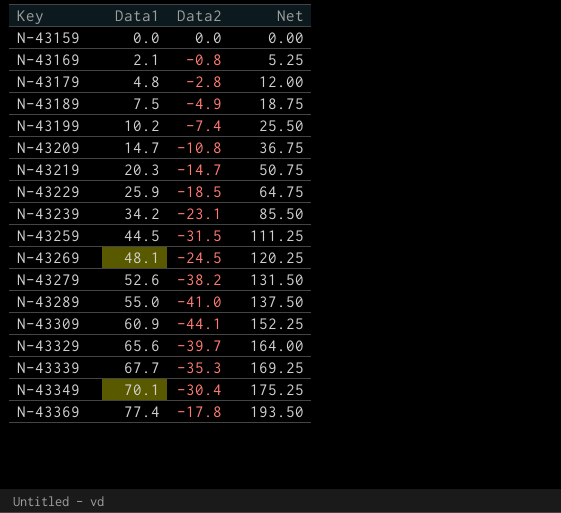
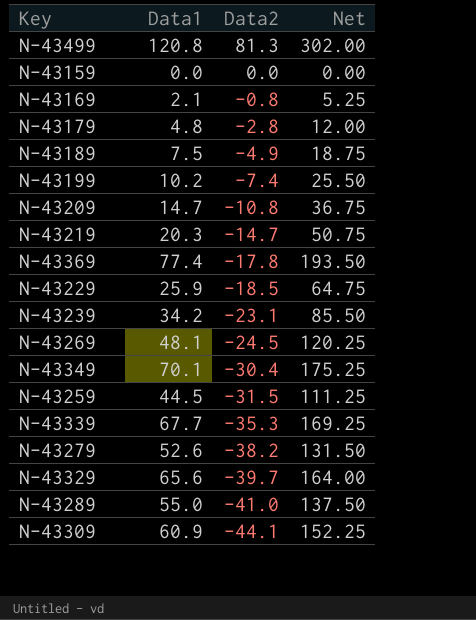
row order: Key ascending -> Data2 descending
row N-43499: none -> 120.8 | 81.3 | 302.00

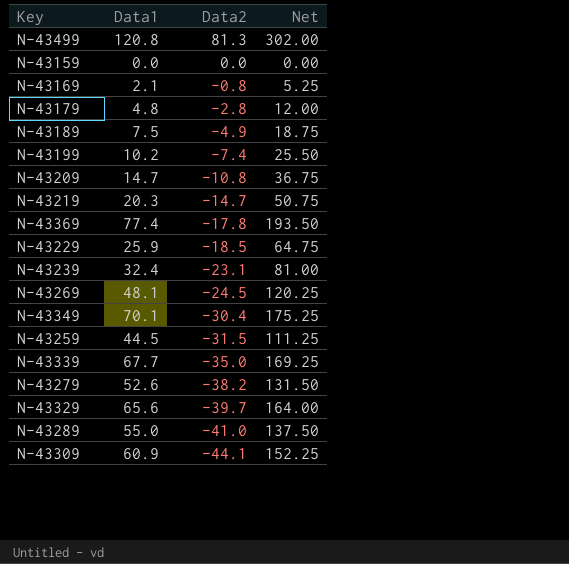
N-43239 | Data1: 34.2 -> 32.4
N-43239 | Net: 85.50 -> 81.00
N-43339 | Data2: -35.3 -> -35.0

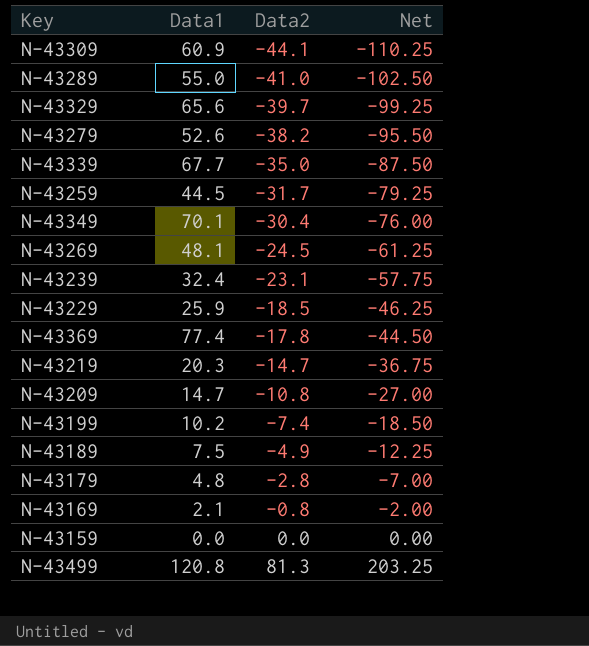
row order: Data2 descending -> Data2 ascending
column Net | formula: [Data1] * 2.5 -> [Data2] * 2.5
N-43259 | Data2: -31.5 -> -31.7

